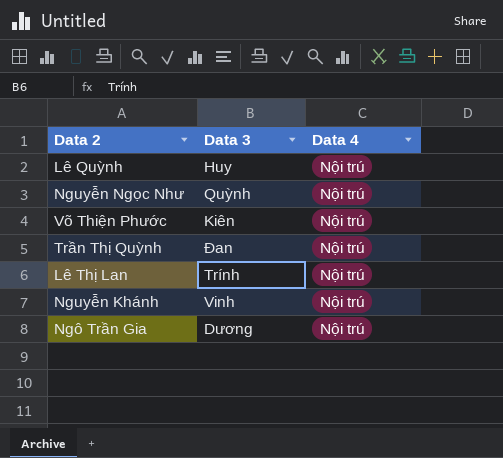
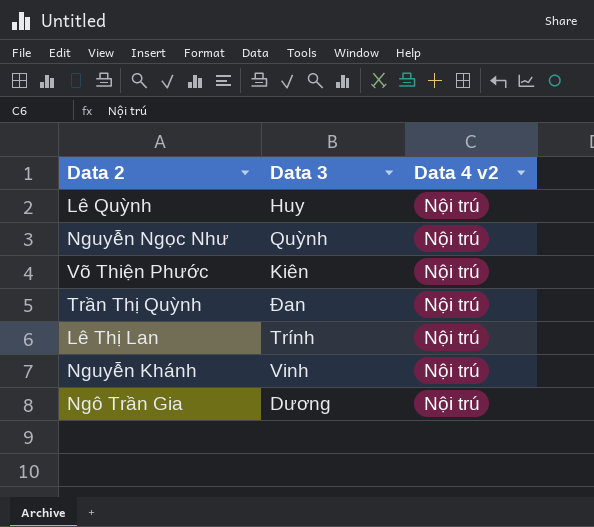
column name: Data 4 -> Data 4 v2

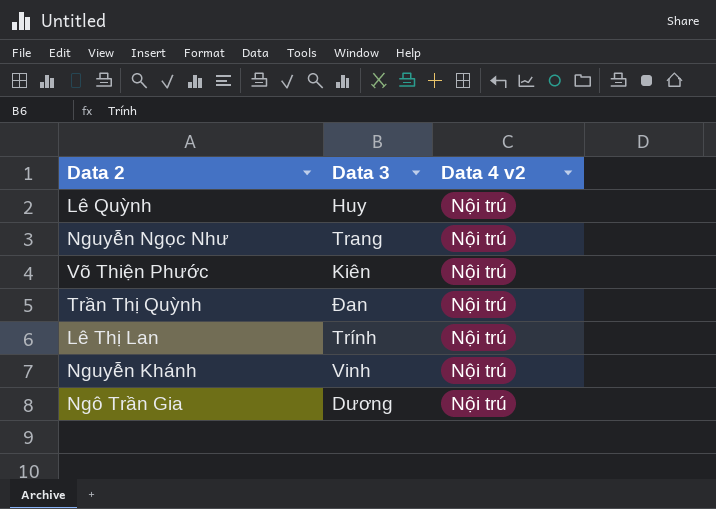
Nguyễn Ngọc Như | Data 3: Quỳnh -> Trang

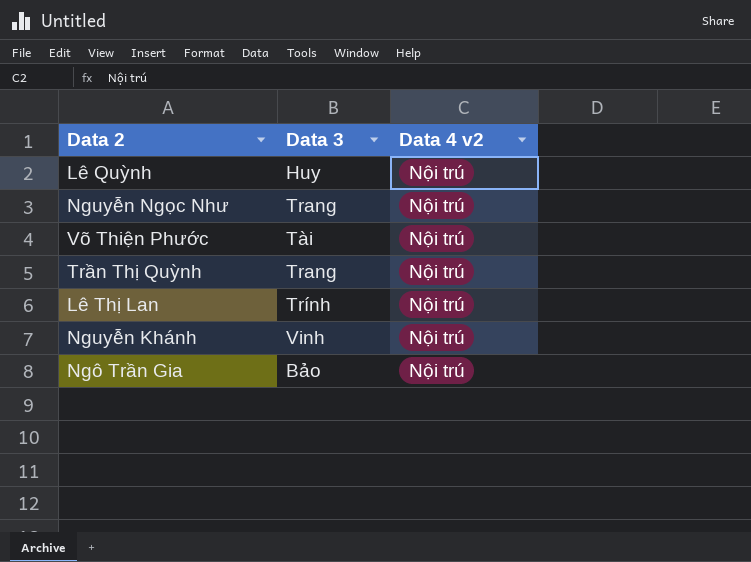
Võ Thiện Phước | Data 3: Kiên -> Tài
Trần Thị Quỳnh | Data 3: Đan -> Trang
Ngô Trần Gia | Data 3: Dương -> Bảo

